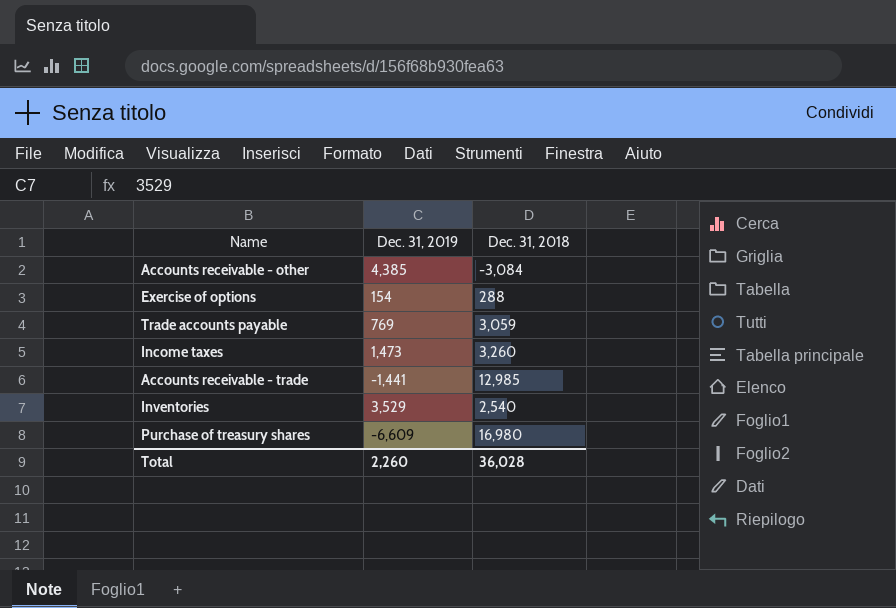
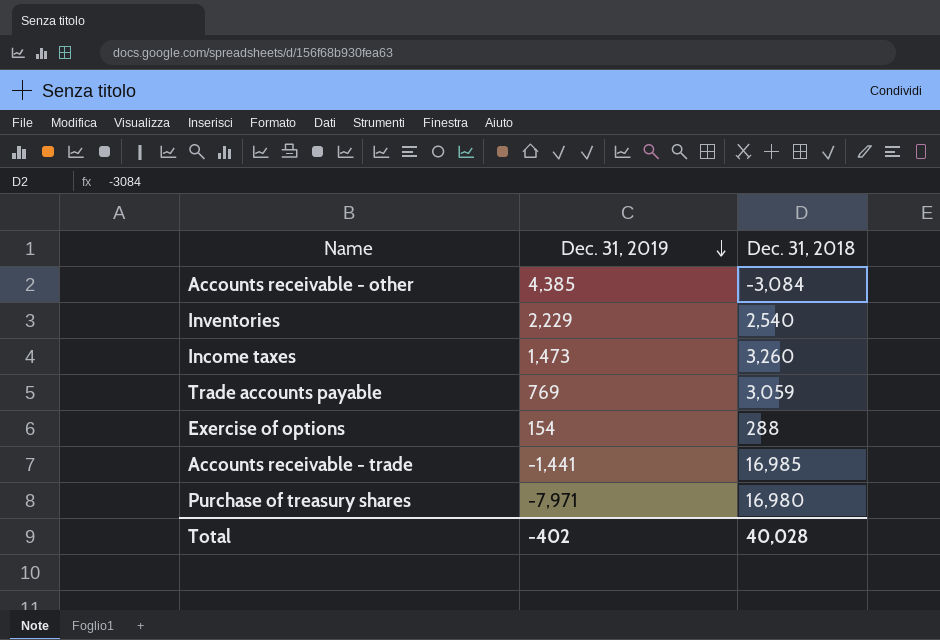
row order: none -> Dec. 31, 2019 descending
Inventories | Dec. 31, 2019: 3,529 -> 2,229
Accounts receivable - trade | Dec. 31, 2018: 12,985 -> 16,985
Purchase of treasury shares | Dec. 31, 2019: -6,609 -> -7,971
Total | Dec. 31, 2019: 2,260 -> -402
Total | Dec. 31, 2018: 36,028 -> 40,028

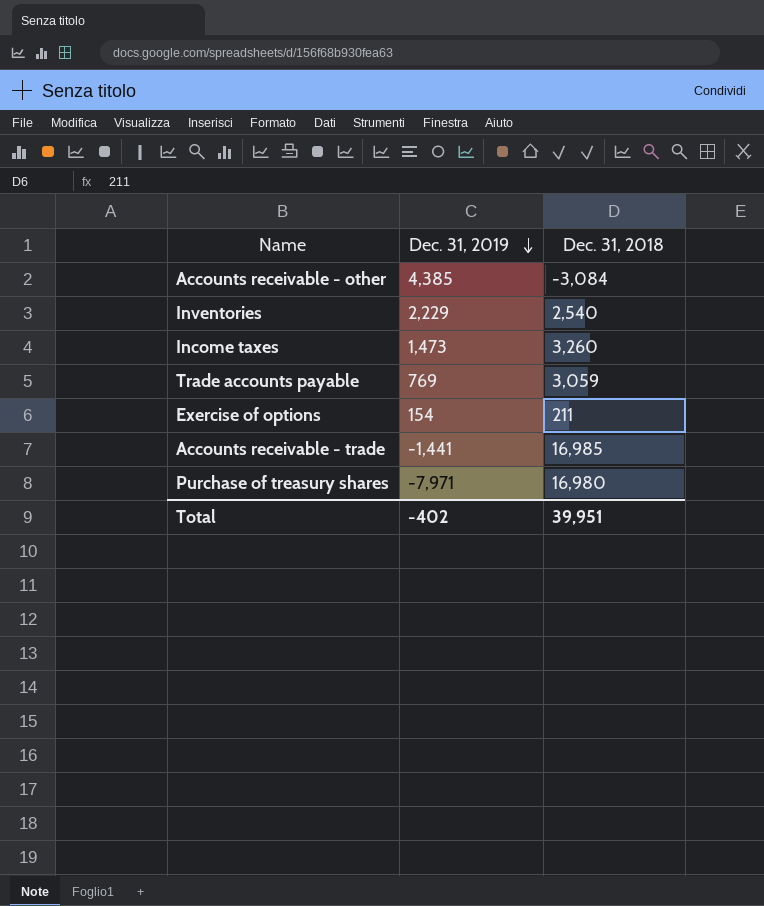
Exercise of options | Dec. 31, 2018: 288 -> 211
Total | Dec. 31, 2018: 40,028 -> 39,951

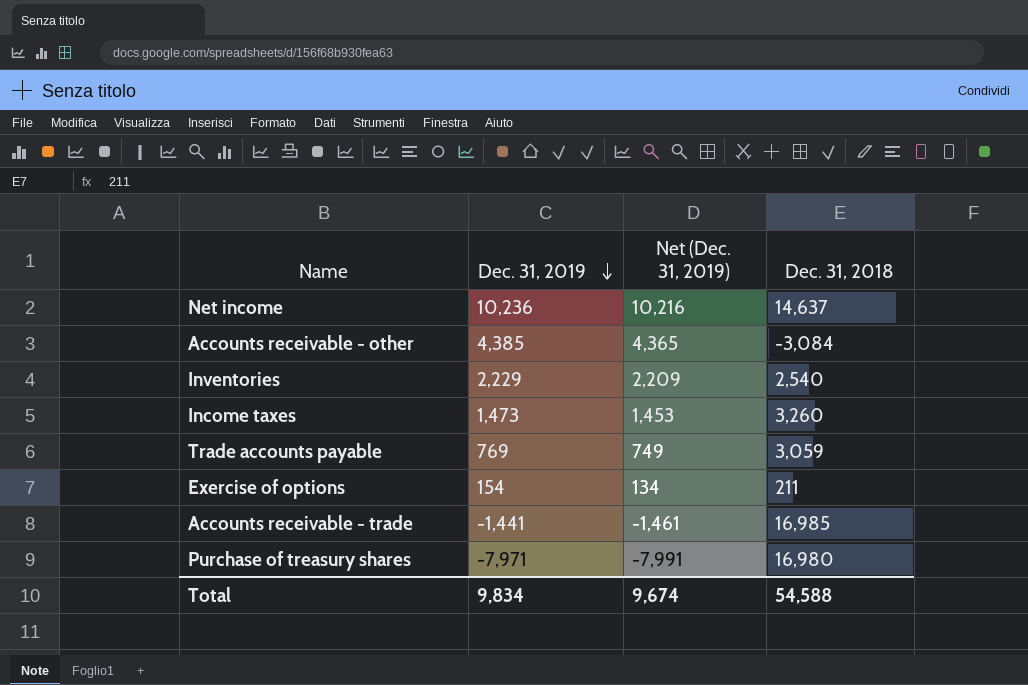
column Net (Dec. 31, 2019) | formula: none -> [Dec. 31, 2019] - 20
row Net income: none -> 10,236 | 10,216 | 14,637
Total | Dec. 31, 2019: -402 -> 9,834
Total | Dec. 31, 2018: 39,951 -> 54,588

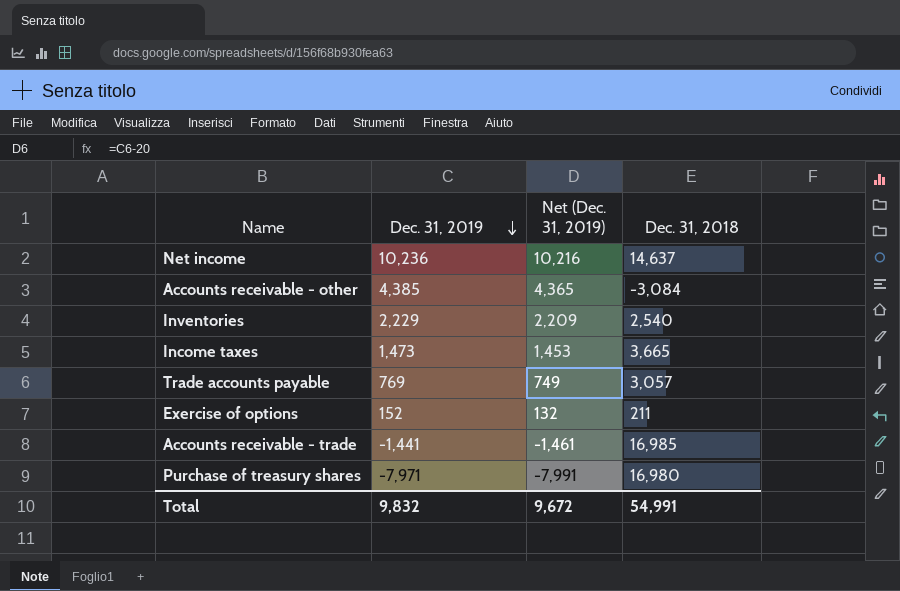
Income taxes | Dec. 31, 2018: 3,260 -> 3,665
Trade accounts payable | Dec. 31, 2018: 3,059 -> 3,057
Exercise of options | Dec. 31, 2019: 154 -> 152
Exercise of options | Net (Dec. 31, 2019): 134 -> 132
Total | Dec. 31, 2019: 9,834 -> 9,832
Total | Net (Dec. 31, 2019): 9,674 -> 9,672
Total | Dec. 31, 2018: 54,588 -> 54,991

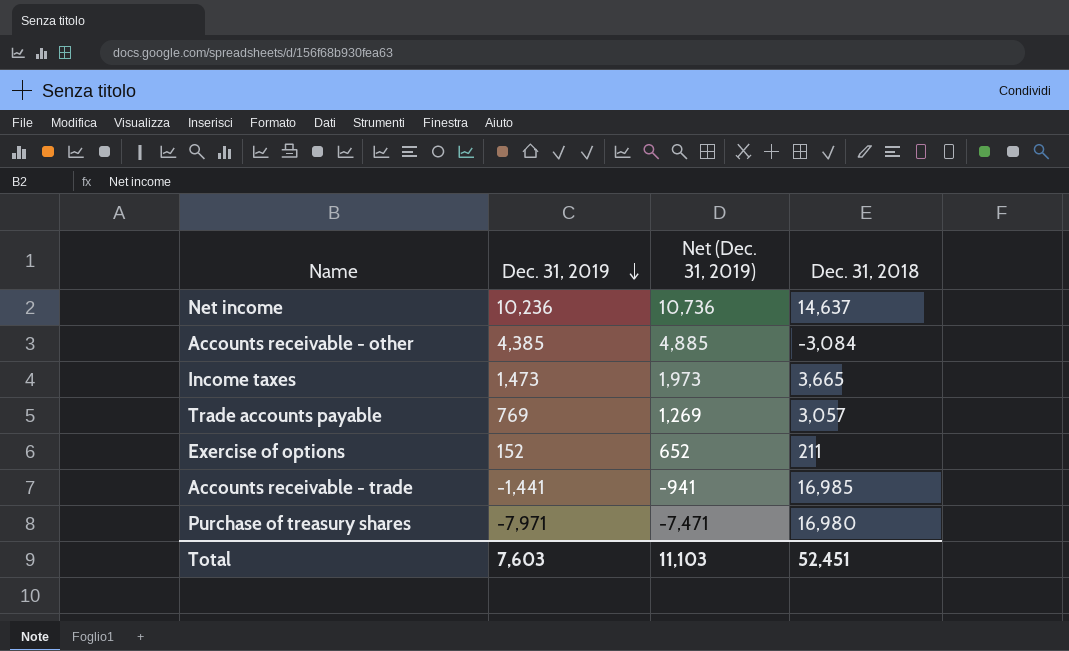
column Net (Dec. 31, 2019) | formula: [Dec. 31, 2019] - 20 -> [Dec. 31, 2019] + 500
row Inventories: 2,229 | 2,209 | 2,540 -> none
Total | Dec. 31, 2019: 9,832 -> 7,603
Total | Net (Dec. 31, 2019): 9,672 -> 11,103
Total | Dec. 31, 2018: 54,991 -> 52,451

